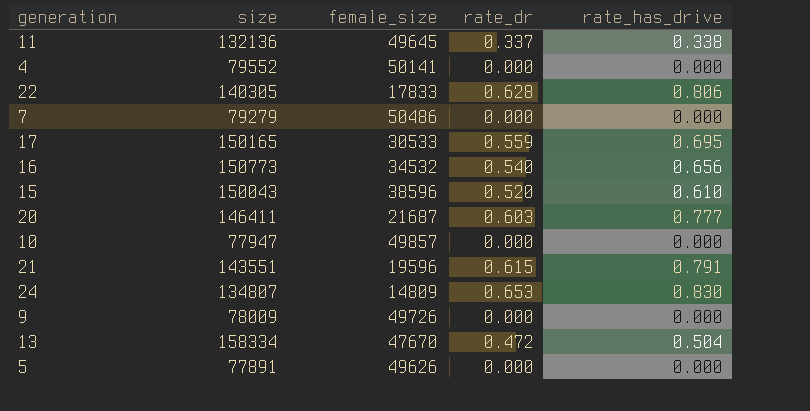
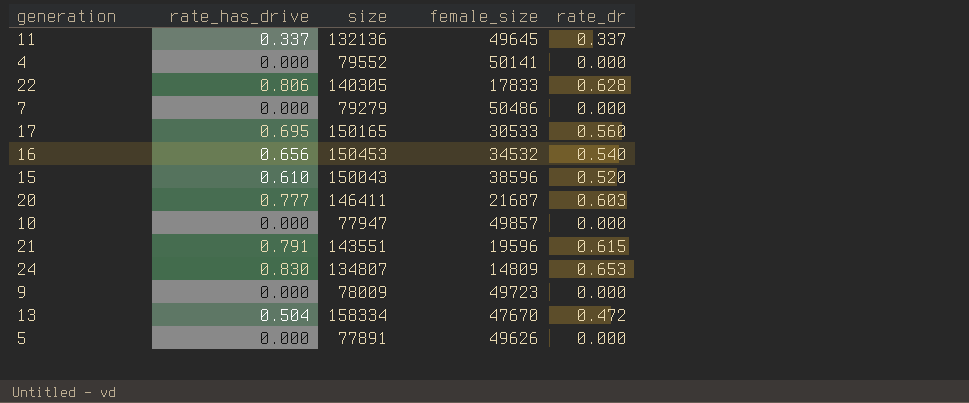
column rate_has_drive | position: 5 -> 2
11 | rate_has_drive: 0.338 -> 0.337
17 | rate_dr: 0.559 -> 0.560
16 | size: 150773 -> 150453
9 | female_size: 49726 -> 49723

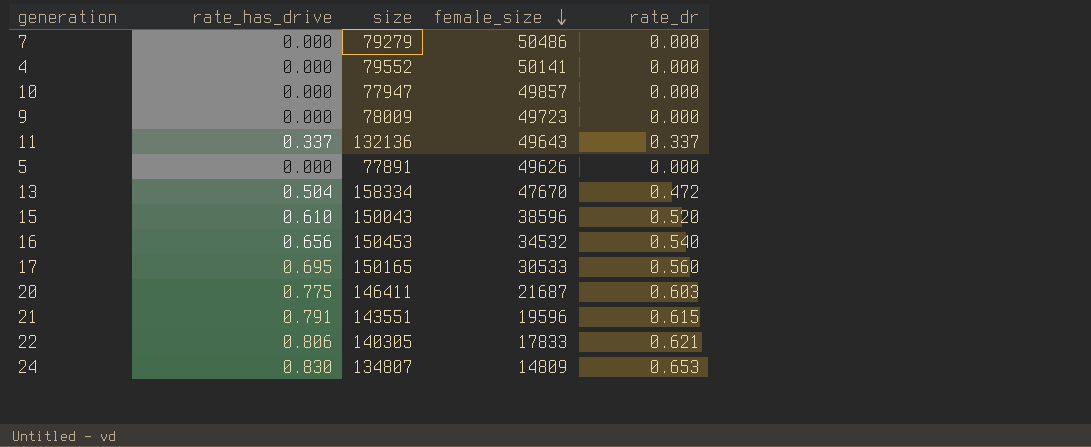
row order: none -> female_size descending
11 | female_size: 49645 -> 49643
20 | rate_has_drive: 0.777 -> 0.775
22 | rate_dr: 0.628 -> 0.621

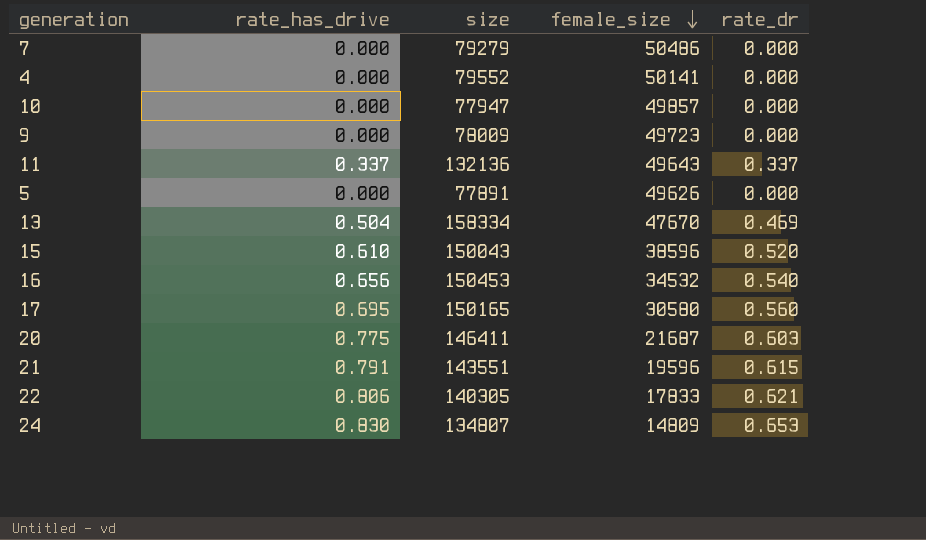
13 | rate_dr: 0.472 -> 0.469
17 | female_size: 30533 -> 30580

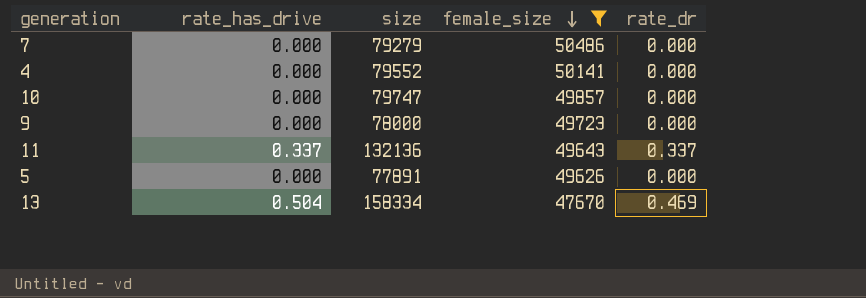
filter: none -> female_size >= 47670
10 | size: 77947 -> 79747
9 | size: 78009 -> 78000

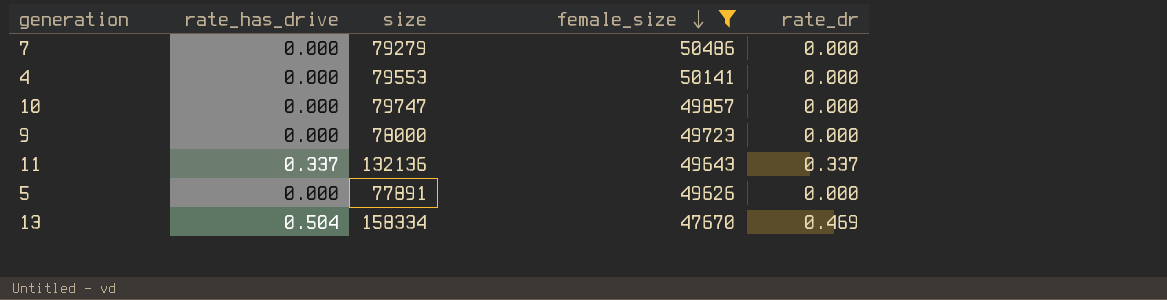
4 | size: 79552 -> 79553

